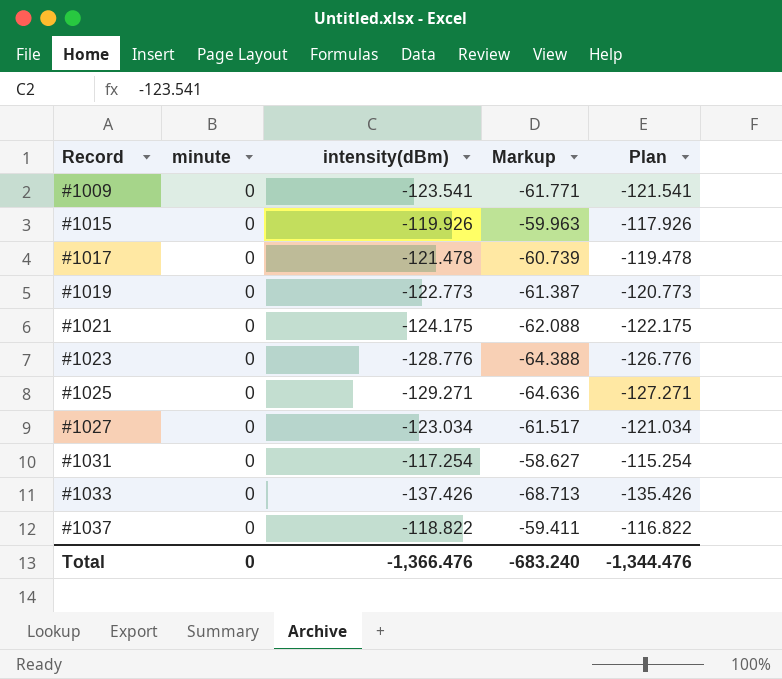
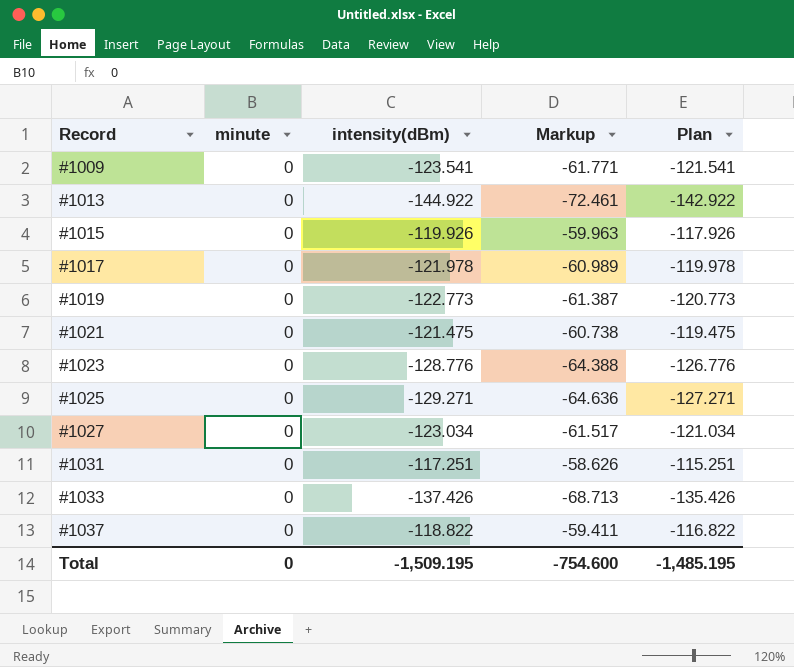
row #1013: none -> 0 | -144.922 | -72.461 | -142.922
#1017 | intensity(dBm): -121.478 -> -121.978
#1017 | Markup: -60.739 -> -60.989
#1017 | Plan: -119.478 -> -119.978
#1021 | intensity(dBm): -124.175 -> -121.475
#1021 | Markup: -62.088 -> -60.738
#1021 | Plan: -122.175 -> -119.475
#1031 | intensity(dBm): -117.254 -> -117.251
#1031 | Markup: -58.627 -> -58.626
#1031 | Plan: -115.254 -> -115.251
Total | intensity(dBm): -1,366.476 -> -1,509.195
Total | Markup: -683.240 -> -754.600
Total | Plan: -1,344.476 -> -1,485.195

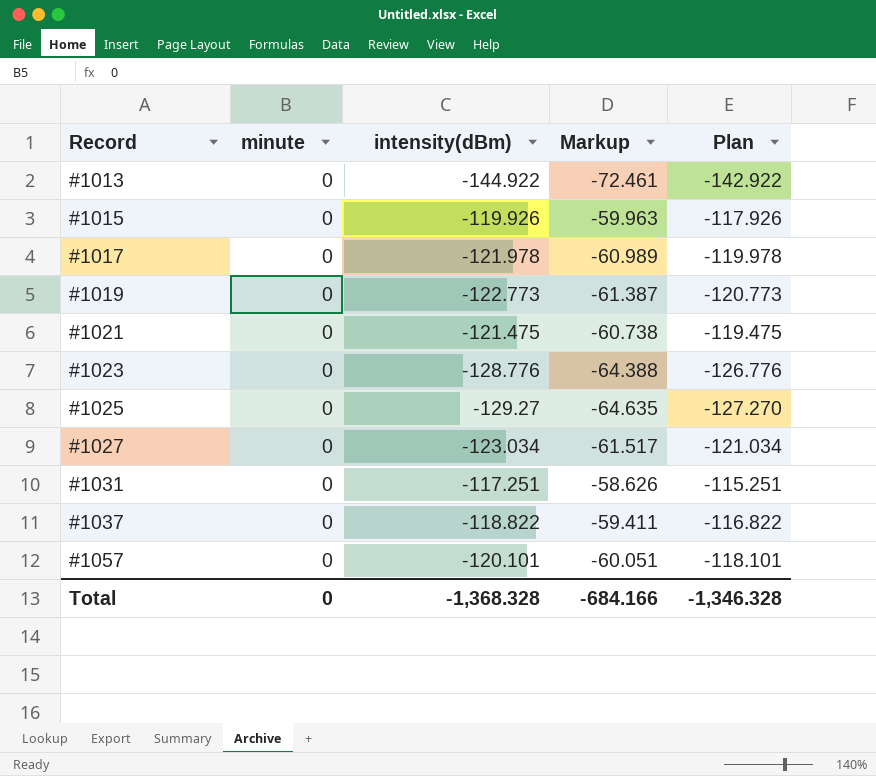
row #1009: 0 | -123.541 | -61.771 | -121.541 -> none
row #1033: 0 | -137.426 | -68.713 | -135.426 -> none
#1025 | intensity(dBm): -129.271 -> -129.27
#1025 | Markup: -64.636 -> -64.635
#1025 | Plan: -127.271 -> -127.270
row #1057: none -> 0 | -120.101 | -60.051 | -118.101
Total | intensity(dBm): -1,509.195 -> -1,368.328
Total | Markup: -754.600 -> -684.166
Total | Plan: -1,485.195 -> -1,346.328

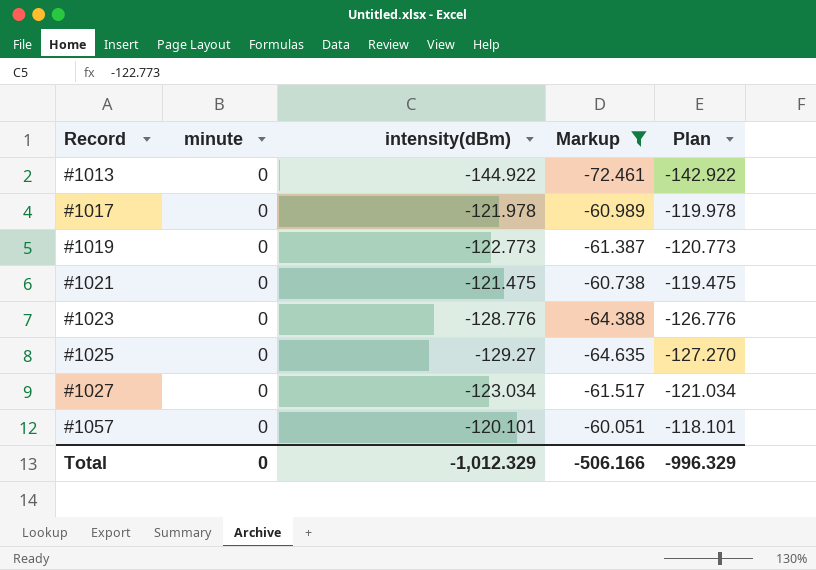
filter: none -> Markup <= -60.051
Total | intensity(dBm): -1,368.328 -> -1,012.329
Total | Markup: -684.166 -> -506.166
Total | Plan: -1,346.328 -> -996.329

